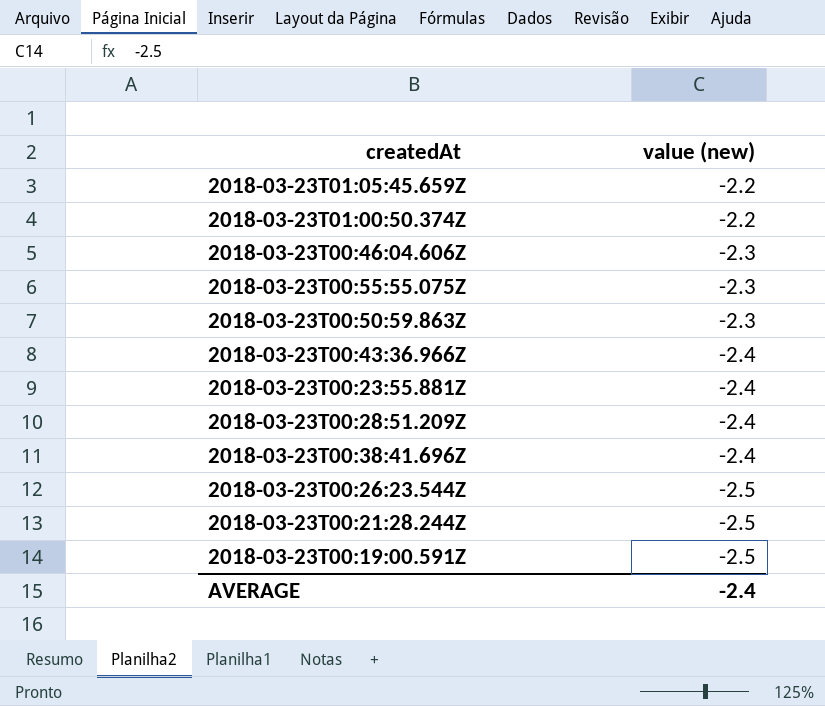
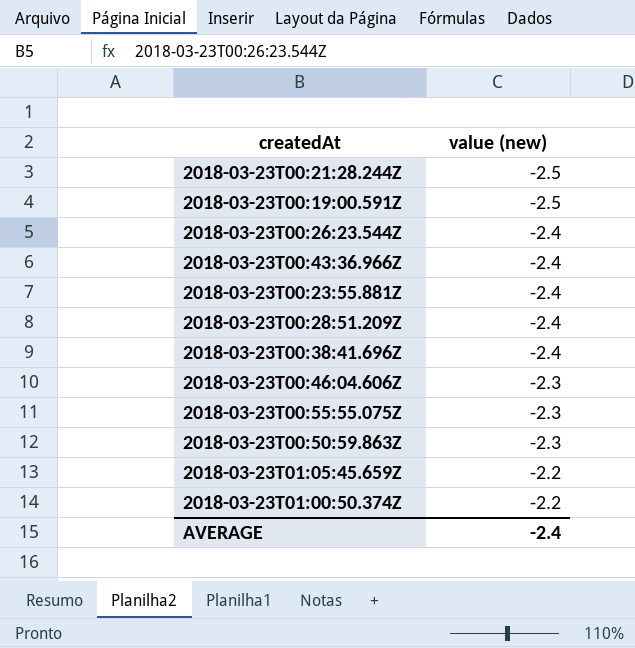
row order: value (new) descending -> value (new) ascending
2018-03-23T00:26:23.544Z | value (new): -2.5 -> -2.4

